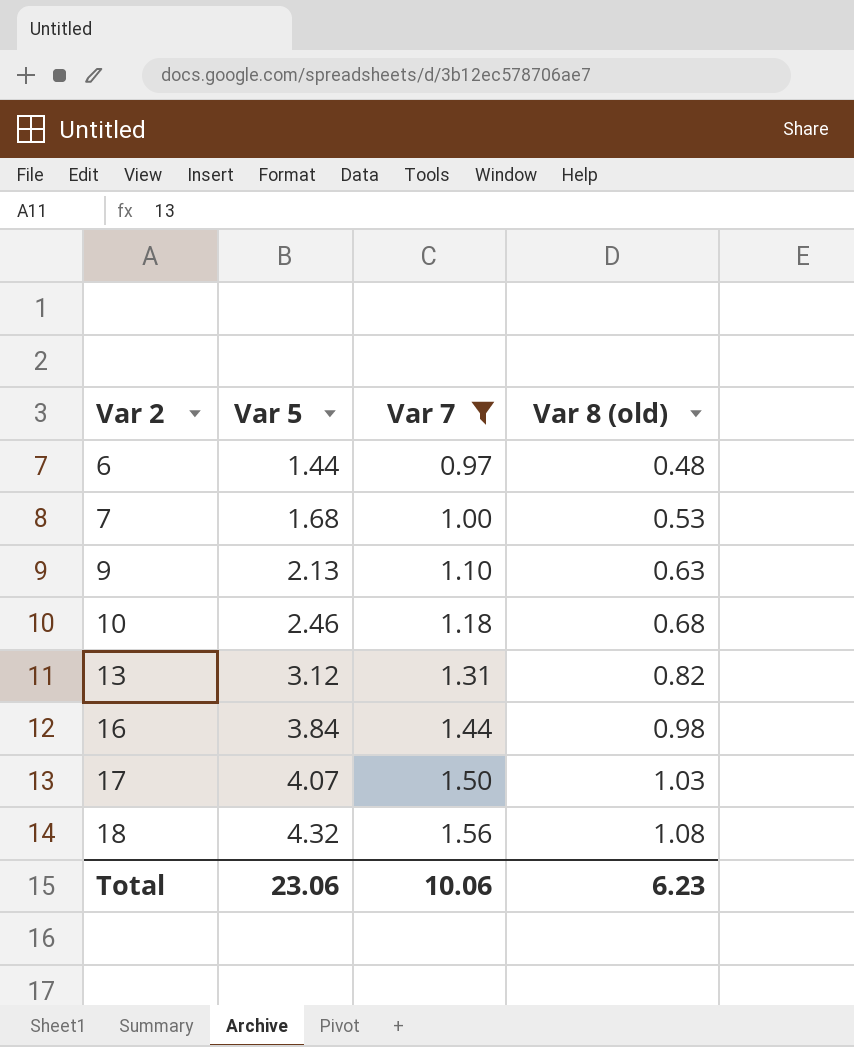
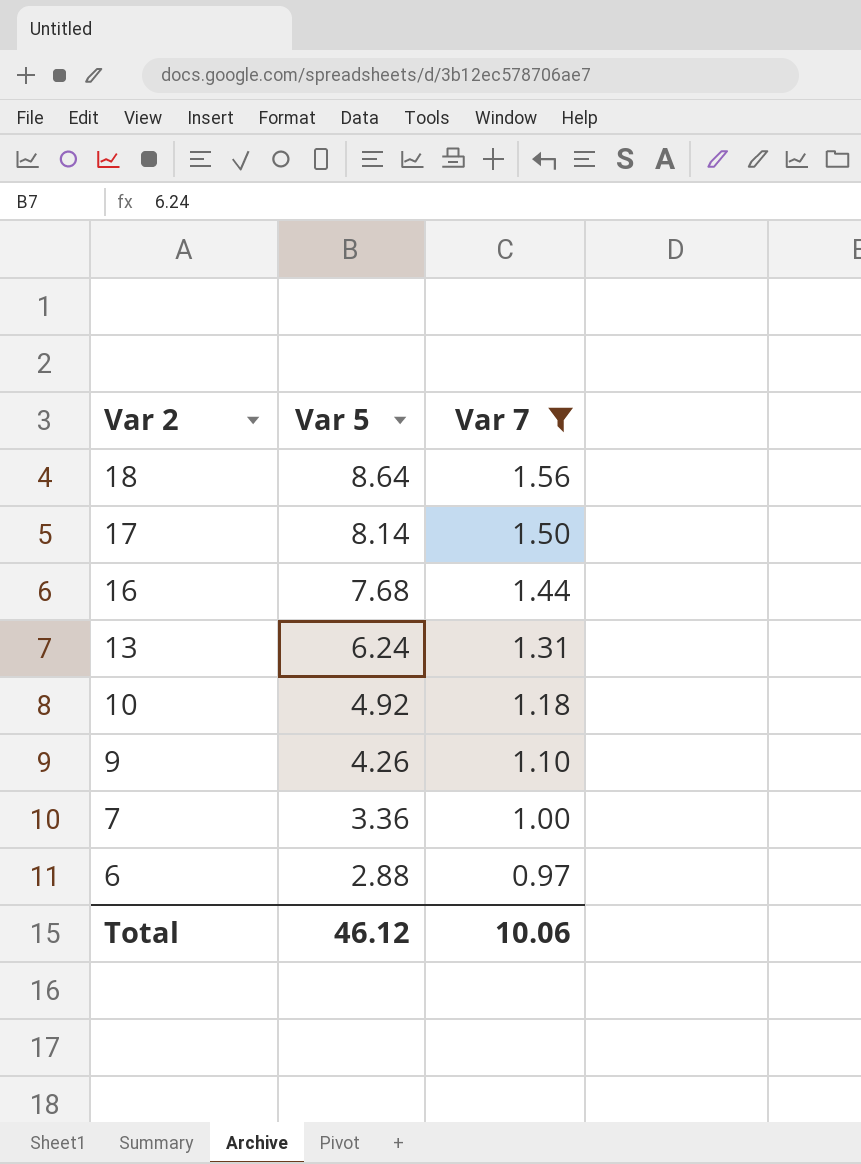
row order: Var 2 ascending -> Var 2 descending
column Var 8 (old) | position: 4 -> none
18 | Var 5: 4.32 -> 8.64
17 | Var 5: 4.07 -> 8.14
16 | Var 5: 3.84 -> 7.68
13 | Var 5: 3.12 -> 6.24
10 | Var 5: 2.46 -> 4.92
9 | Var 5: 2.13 -> 4.26
7 | Var 5: 1.68 -> 3.36
6 | Var 5: 1.44 -> 2.88
Total | Var 5: 23.06 -> 46.12

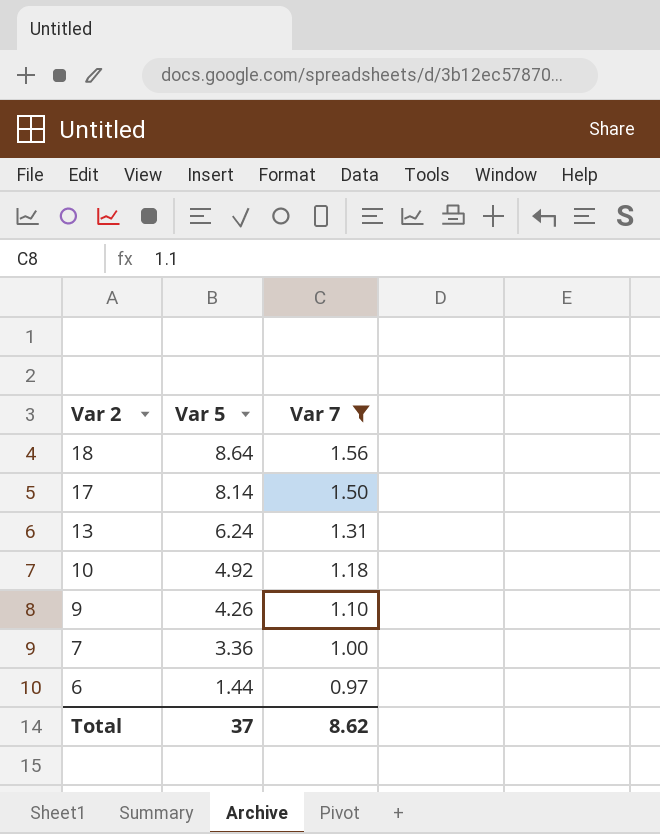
row 16: 7.68 | 1.44 -> none
6 | Var 5: 2.88 -> 1.44
Total | Var 5: 46.12 -> 37
Total | Var 7: 10.06 -> 8.62

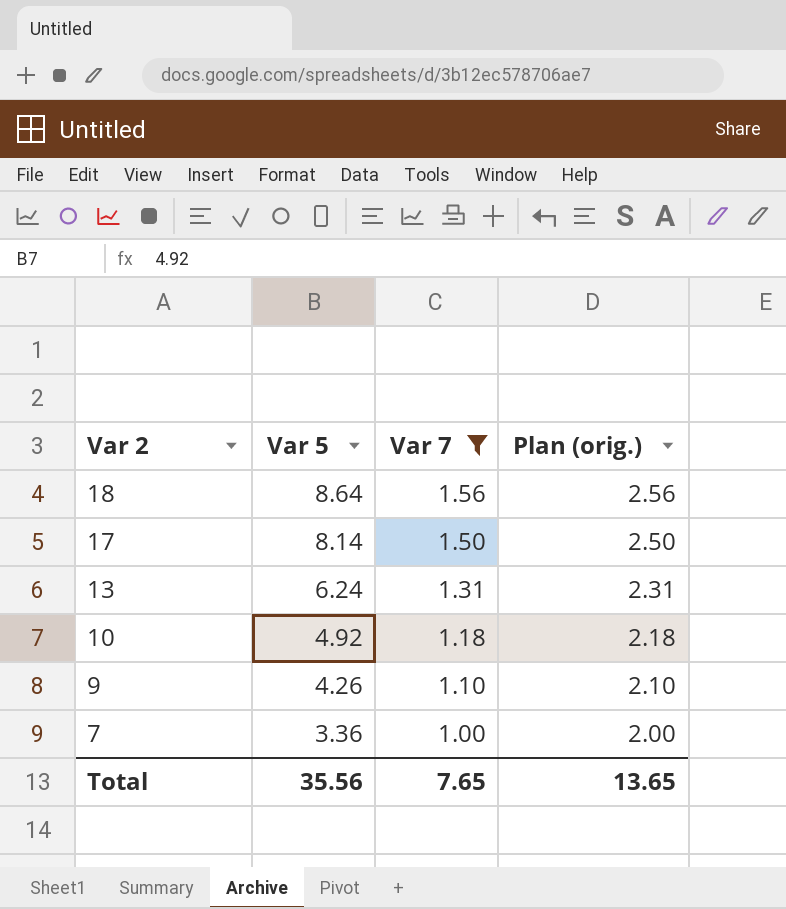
column Plan (orig.) | formula: none -> [Var 7] + 1
row 6: 1.44 | 0.97 -> none
Total | Var 5: 37 -> 35.56
Total | Var 7: 8.62 -> 7.65

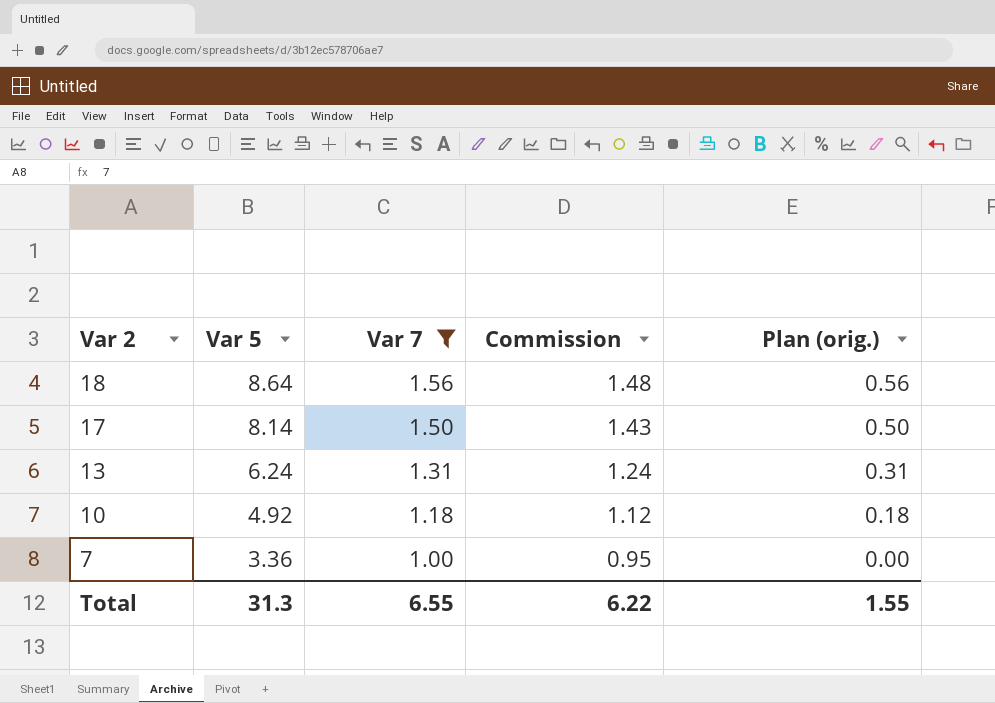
column Commission | formula: none -> [Var 7] * 0.95
column Plan (orig.) | formula: [Var 7] + 1 -> [Var 7] - 1
row 9: 4.26 | 1.10 | 2.10 -> none
Total | Var 5: 35.56 -> 31.3
Total | Var 7: 7.65 -> 6.55
Total | Plan (orig.): 13.65 -> 1.55

